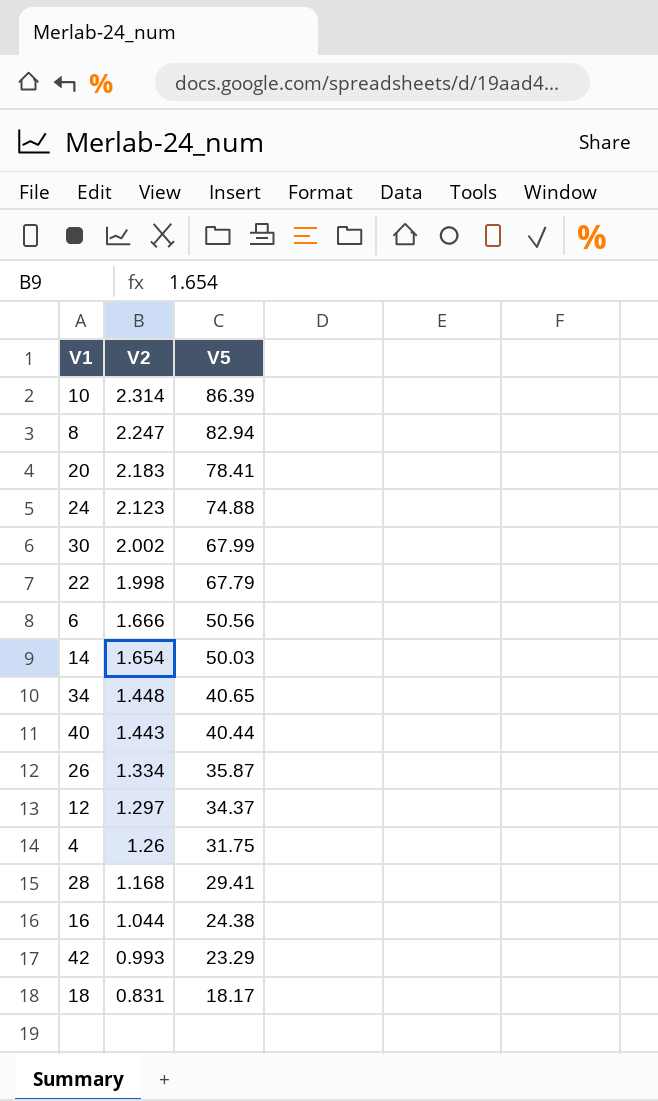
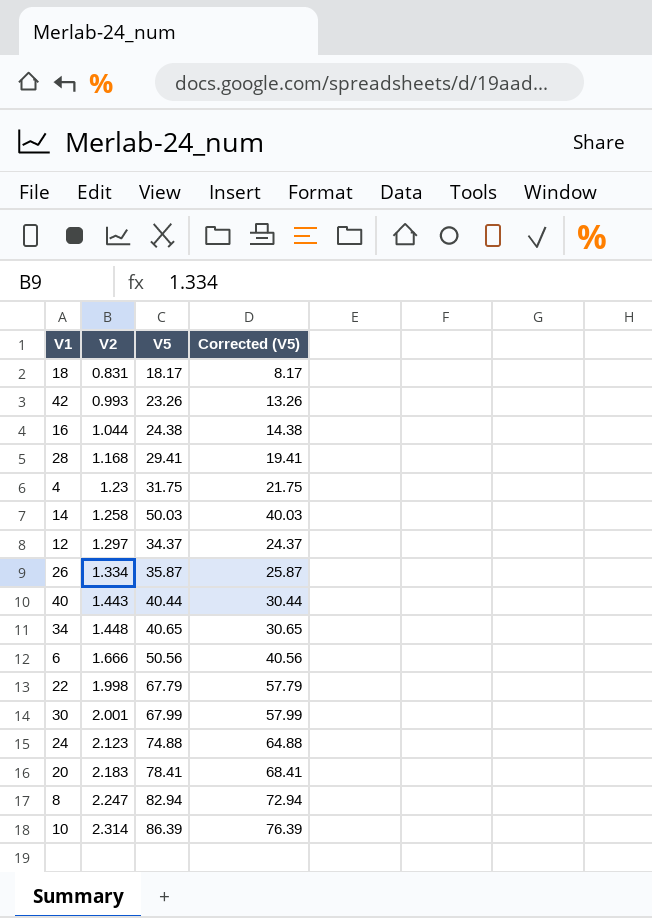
row order: V2 descending -> V2 ascending
column Corrected (V5) | formula: none -> [V5] - 10
42 | V5: 23.29 -> 23.26
4 | V2: 1.26 -> 1.23
14 | V2: 1.654 -> 1.258
30 | V2: 2.002 -> 2.001

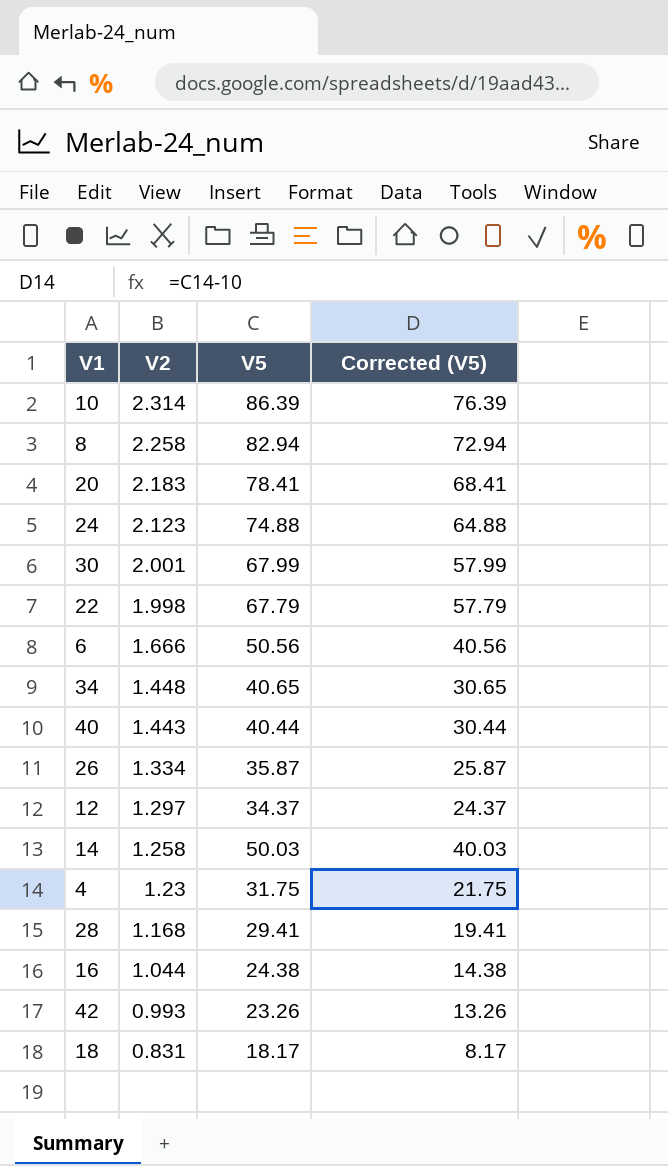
row order: V2 ascending -> V2 descending
8 | V2: 2.247 -> 2.258

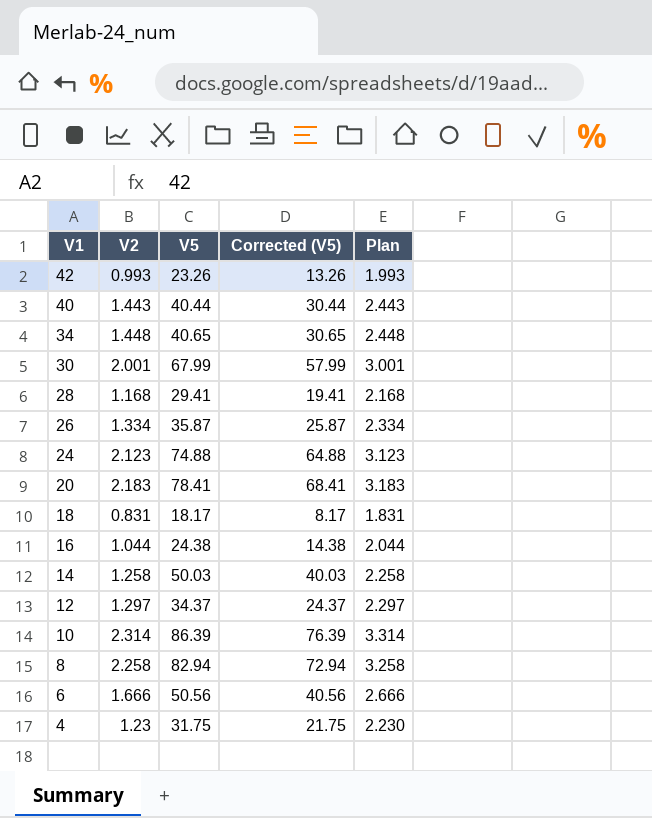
row order: V2 descending -> V1 descending
column Plan | formula: none -> [V2] + 1
row 22: 1.998 | 67.79 | 57.79 -> none

